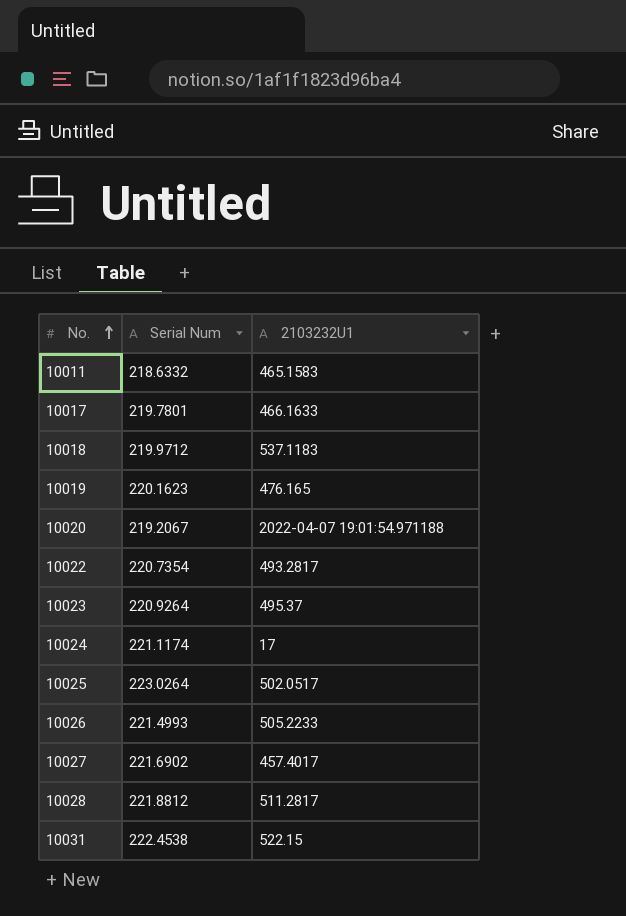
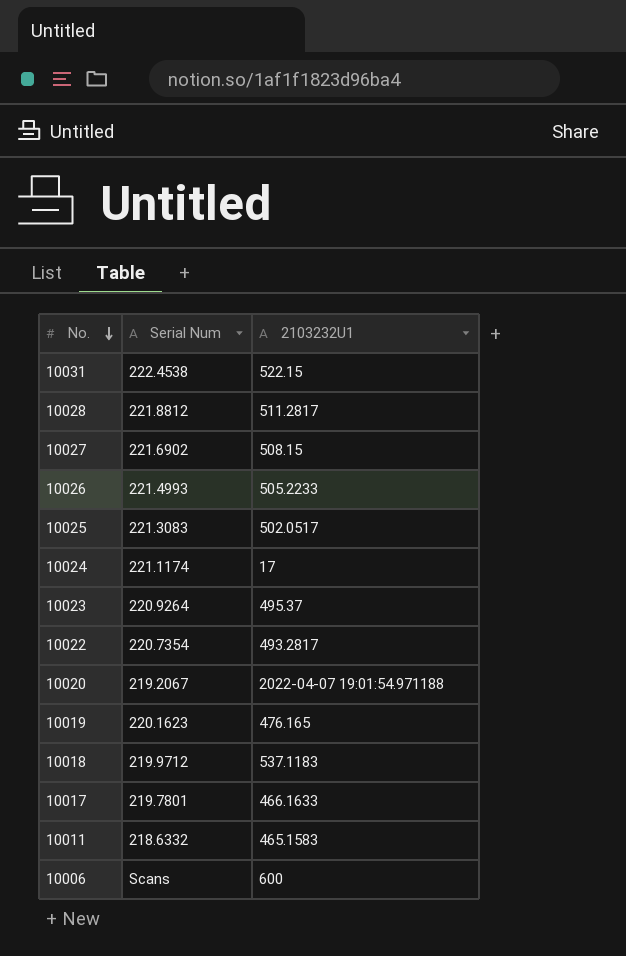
row order: No. ascending -> No. descending
10027 | 2103232U1: 457.4017 -> 508.15
10025 | Serial Num: 223.0264 -> 221.3083
row 10006: none -> Scans | 600

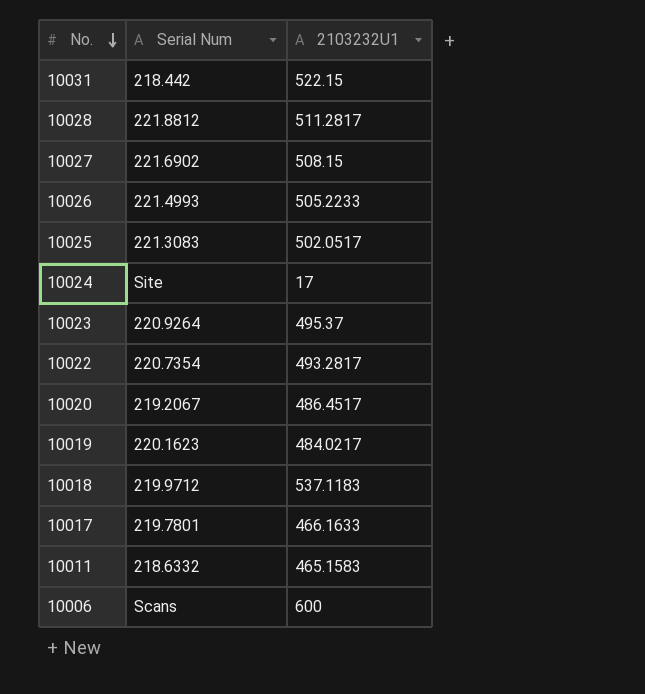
10031 | Serial Num: 222.4538 -> 218.442
10024 | Serial Num: 221.1174 -> Site
10020 | 2103232U1: 2022-04-07 19:01:54.971188 -> 486.4517
10019 | 2103232U1: 476.165 -> 484.0217

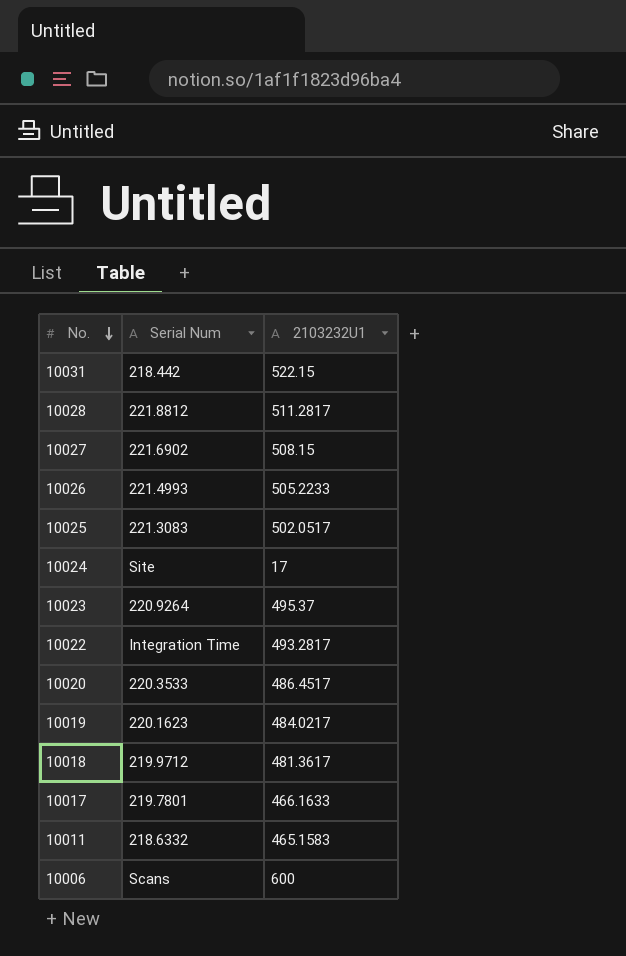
10022 | Serial Num: 220.7354 -> Integration Time
10020 | Serial Num: 219.2067 -> 220.3533
10018 | 2103232U1: 537.1183 -> 481.3617

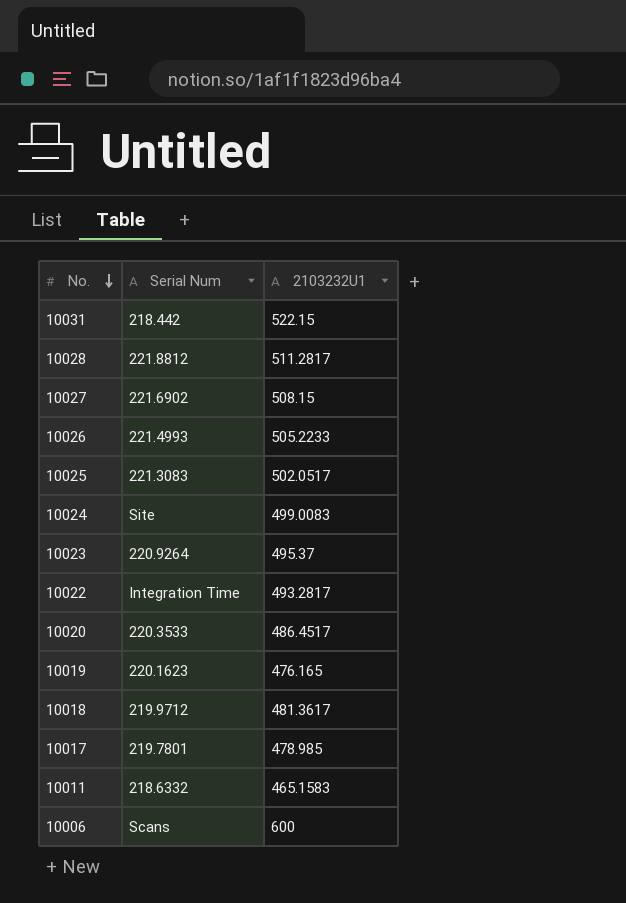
10024 | 2103232U1: 17 -> 499.0083
10019 | 2103232U1: 484.0217 -> 476.165
10017 | 2103232U1: 466.1633 -> 478.985

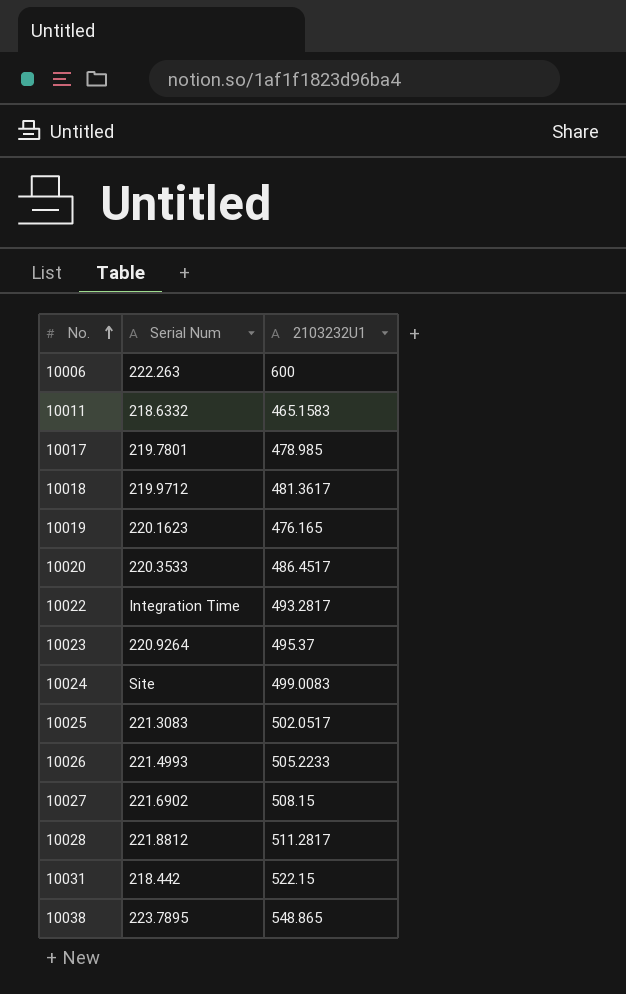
row order: No. descending -> No. ascending
10006 | Serial Num: Scans -> 222.263
row 10038: none -> 223.7895 | 548.865

